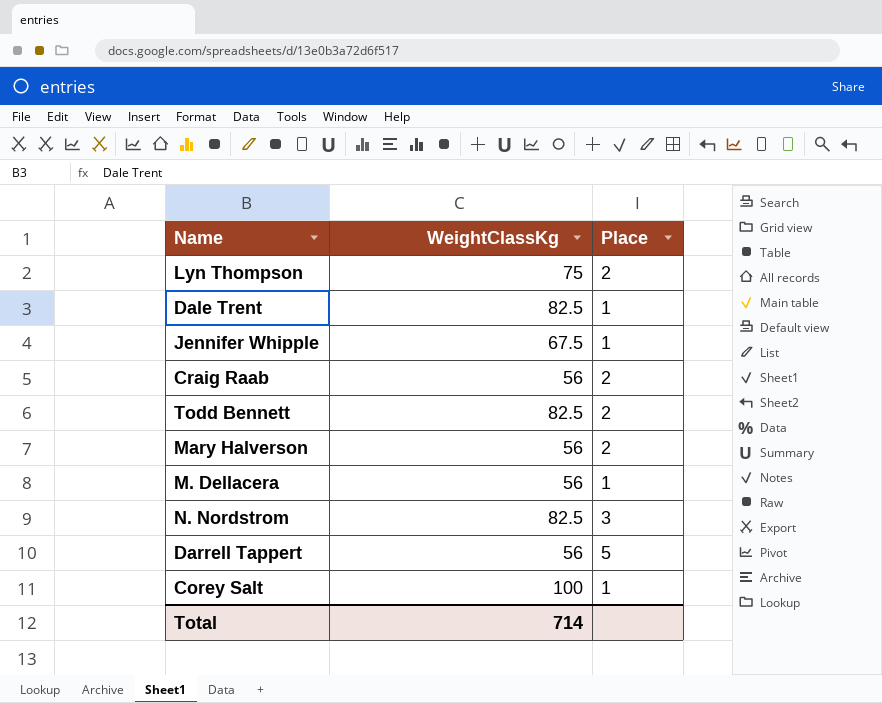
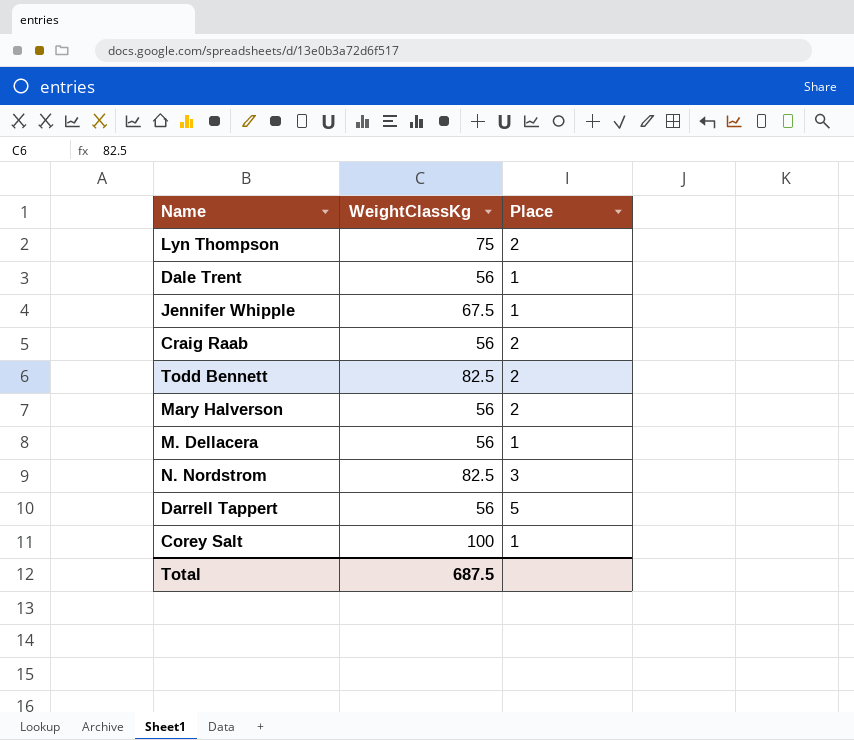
Dale Trent | WeightClassKg: 82.5 -> 56
Total | WeightClassKg: 714 -> 687.5

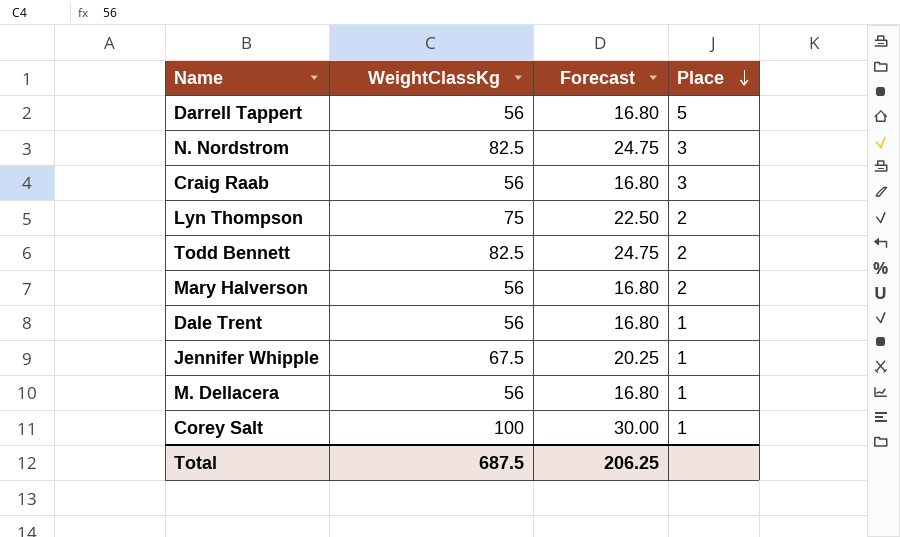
row order: none -> Place descending
column Forecast | formula: none -> [WeightClassKg] * 0.3
Craig Raab | Place: 2 -> 3

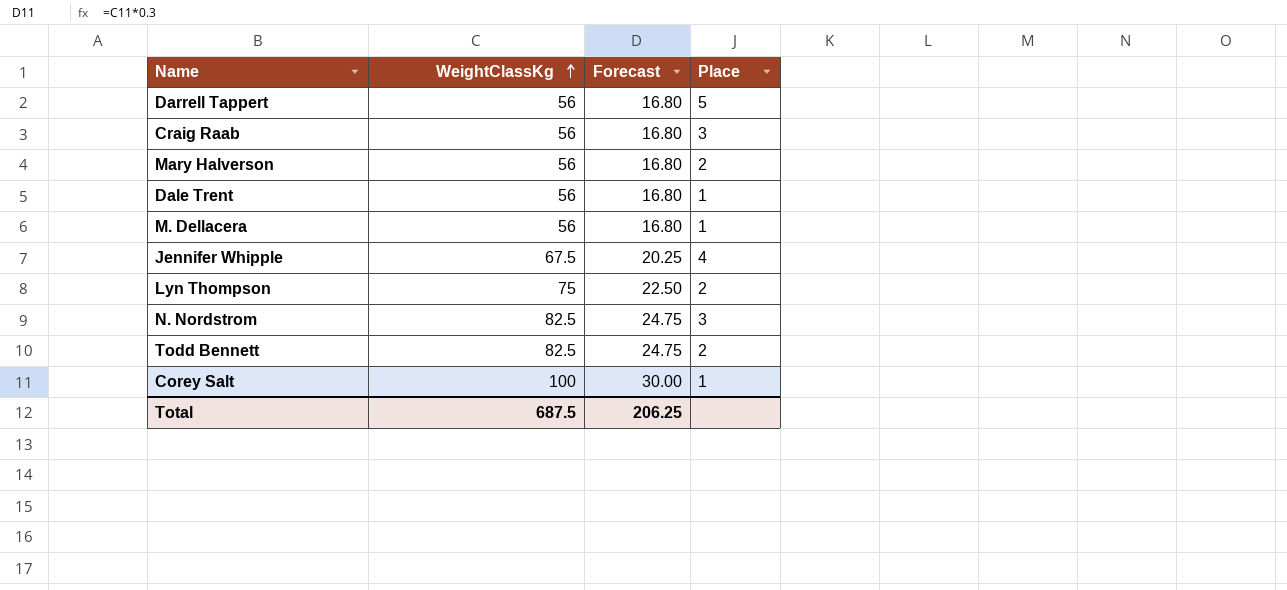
row order: Place descending -> WeightClassKg ascending
Jennifer Whipple | Place: 1 -> 4

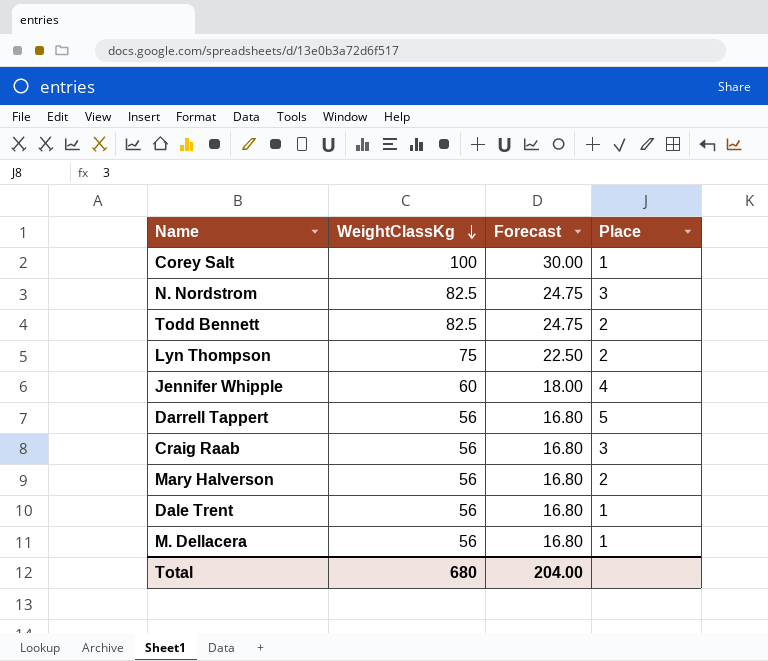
row order: WeightClassKg ascending -> WeightClassKg descending
Jennifer Whipple | WeightClassKg: 67.5 -> 60
Jennifer Whipple | Forecast: 20.25 -> 18.00
Total | WeightClassKg: 687.5 -> 680
Total | Forecast: 206.25 -> 204.00

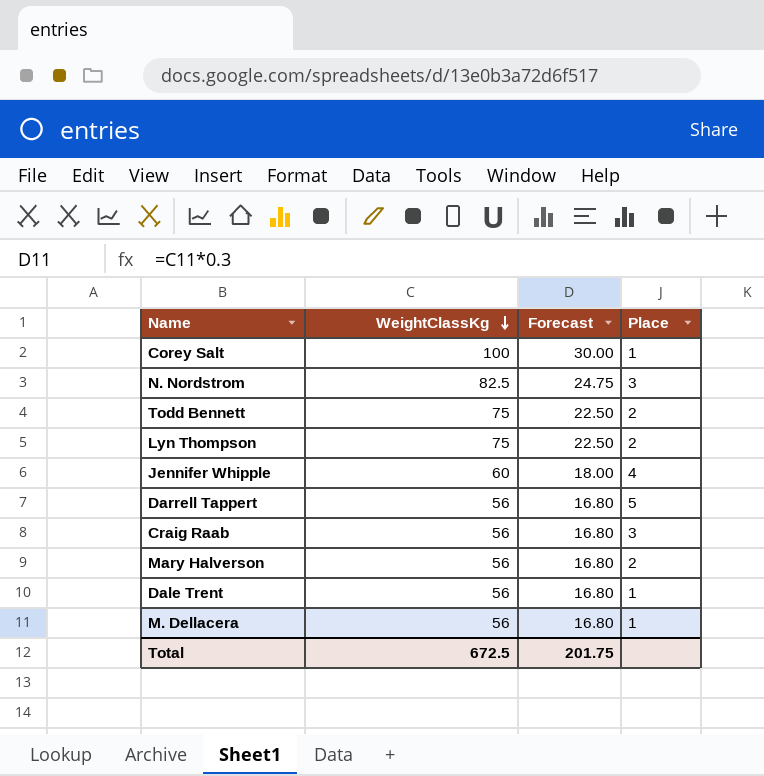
Todd Bennett | WeightClassKg: 82.5 -> 75
Todd Bennett | Forecast: 24.75 -> 22.50
Total | WeightClassKg: 680 -> 672.5
Total | Forecast: 204.00 -> 201.75

